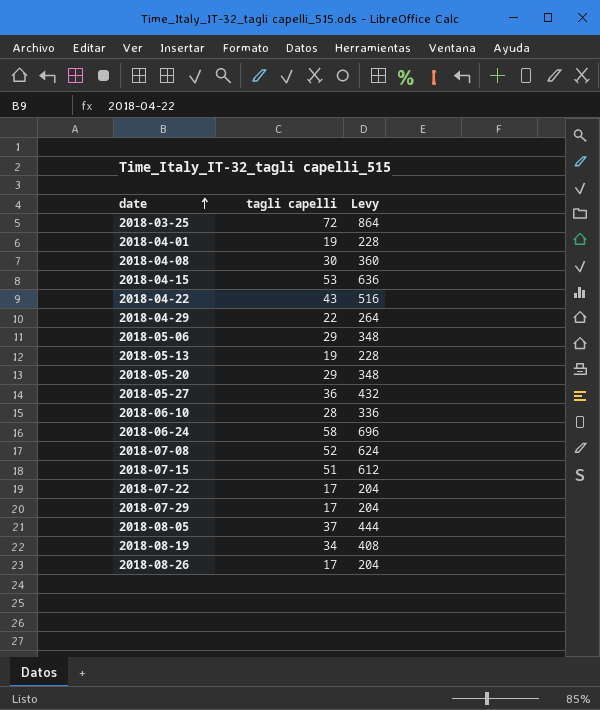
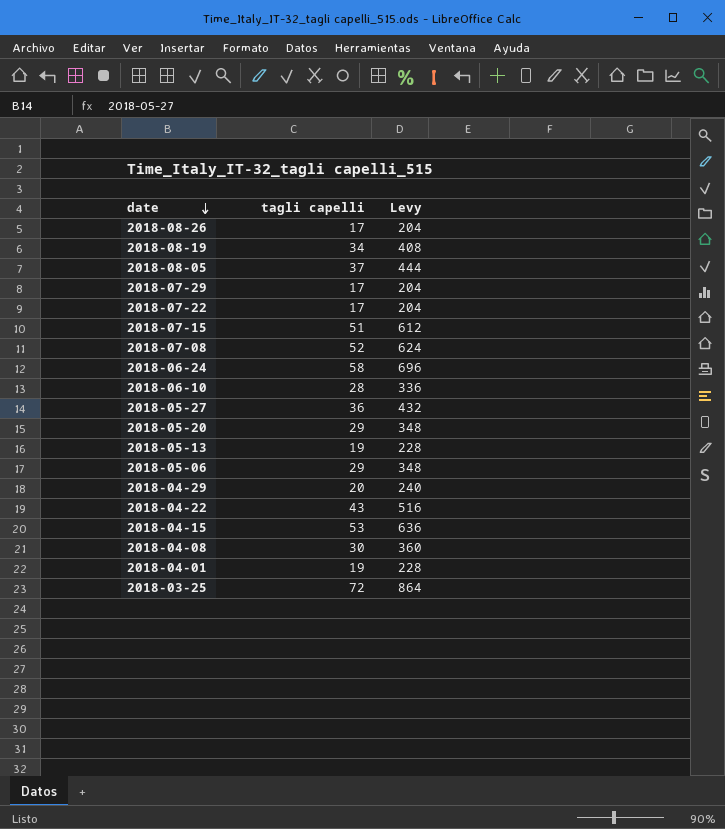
row order: date ascending -> date descending
2018-04-29 | tagli capelli: 22 -> 20
2018-04-29 | Levy: 264 -> 240

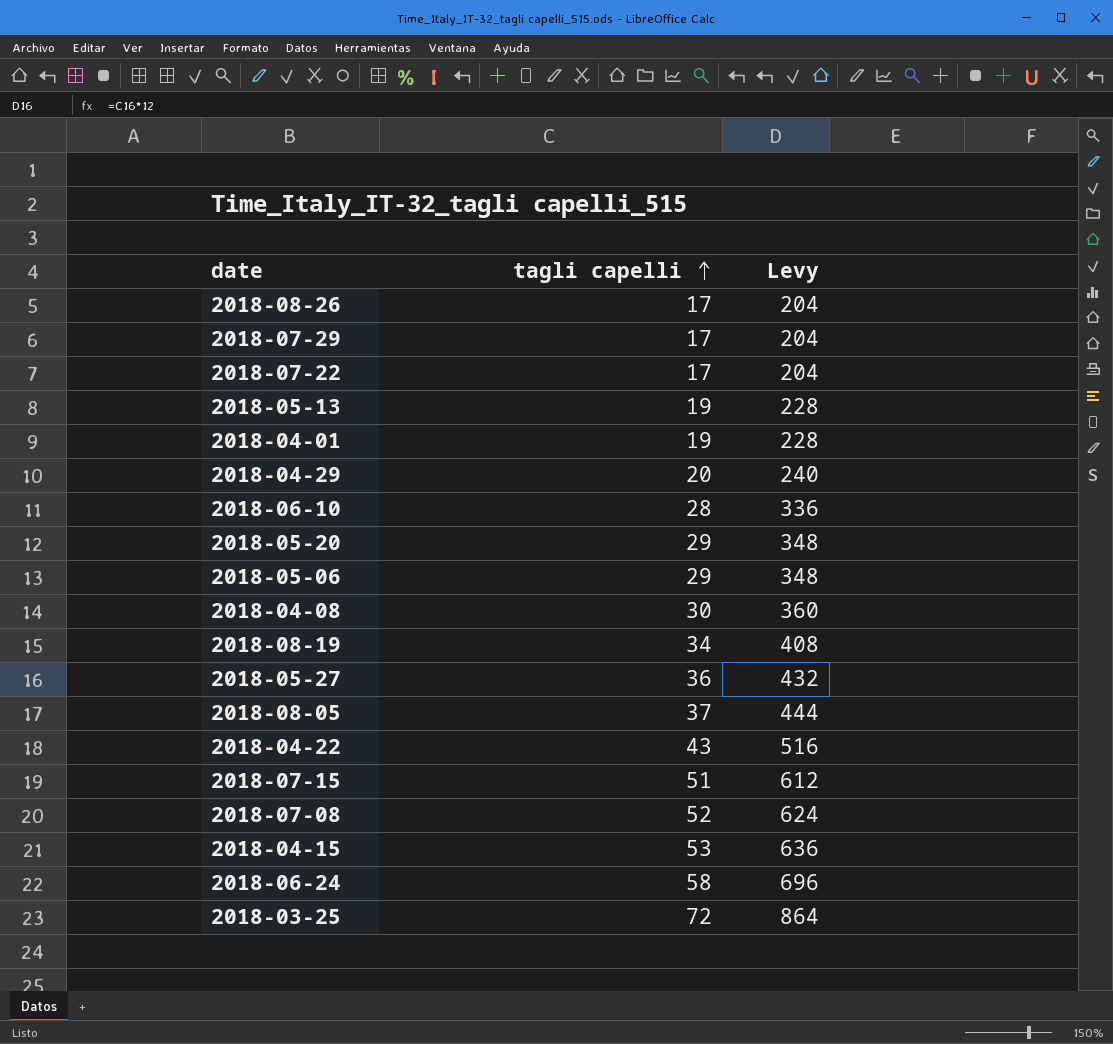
row order: date descending -> tagli capelli ascending

